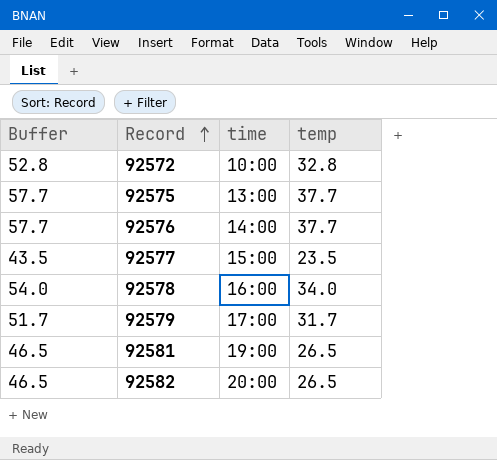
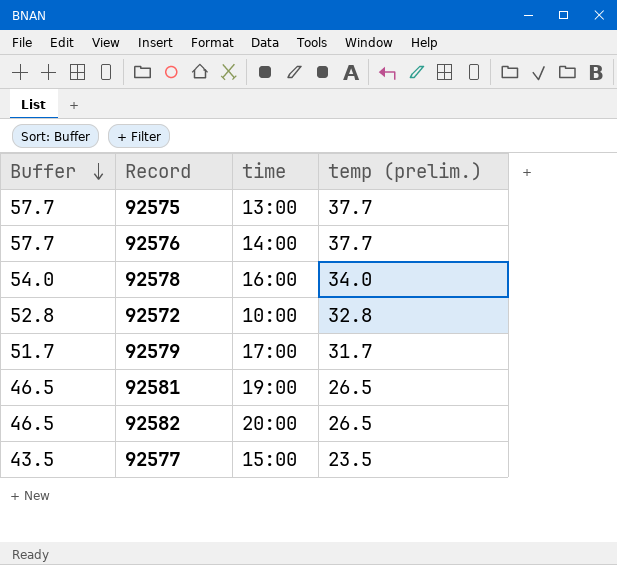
row order: Record ascending -> Buffer descending
column name: temp -> temp (prelim.)

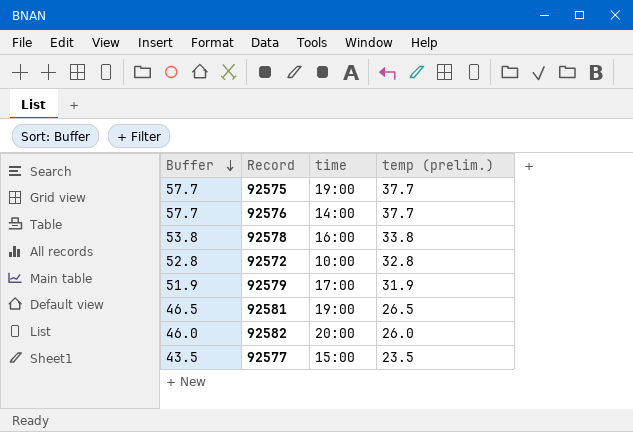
92575 | time: 13:00 -> 19:00
92578 | Buffer: 54.0 -> 53.8
92578 | temp (prelim.): 34.0 -> 33.8
92579 | Buffer: 51.7 -> 51.9
92579 | temp (prelim.): 31.7 -> 31.9
92582 | Buffer: 46.5 -> 46.0
92582 | temp (prelim.): 26.5 -> 26.0

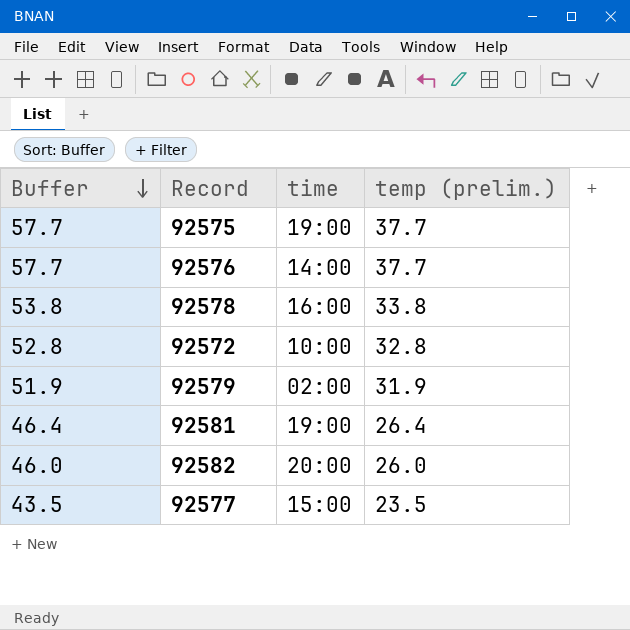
92579 | time: 17:00 -> 02:00
92581 | Buffer: 46.5 -> 46.4
92581 | temp (prelim.): 26.5 -> 26.4

